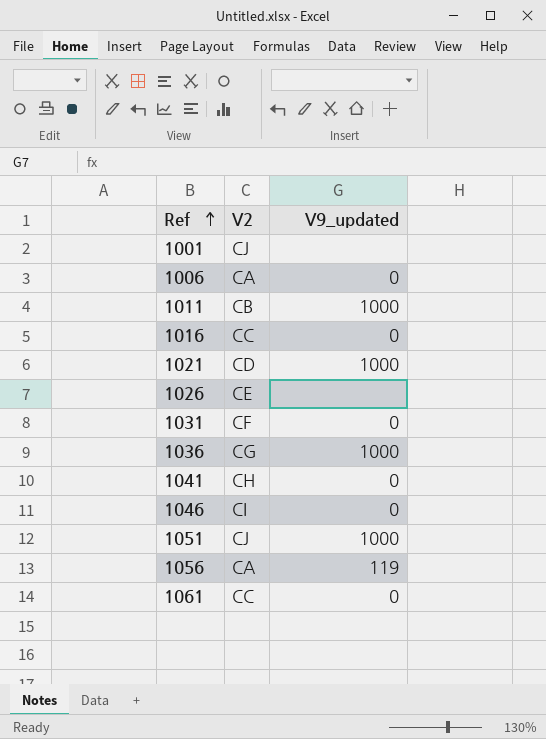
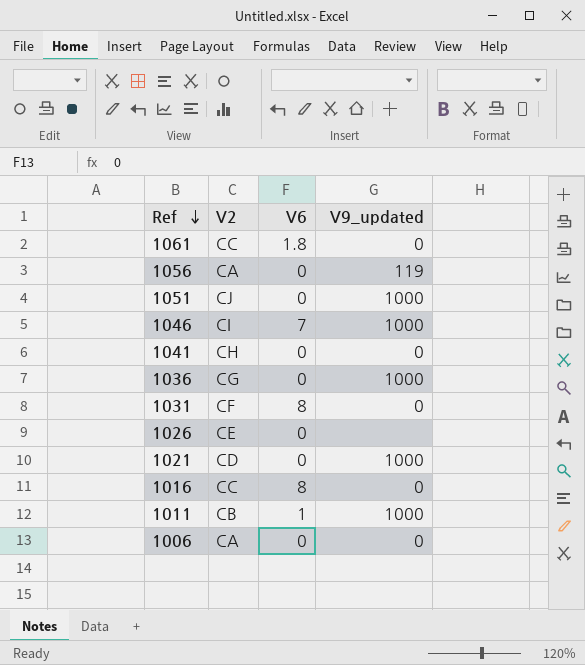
row order: Ref ascending -> Ref descending
column V6 | position: none -> 3
row 1001: CJ | none -> none
1046 | V9_updated: 0 -> 1000

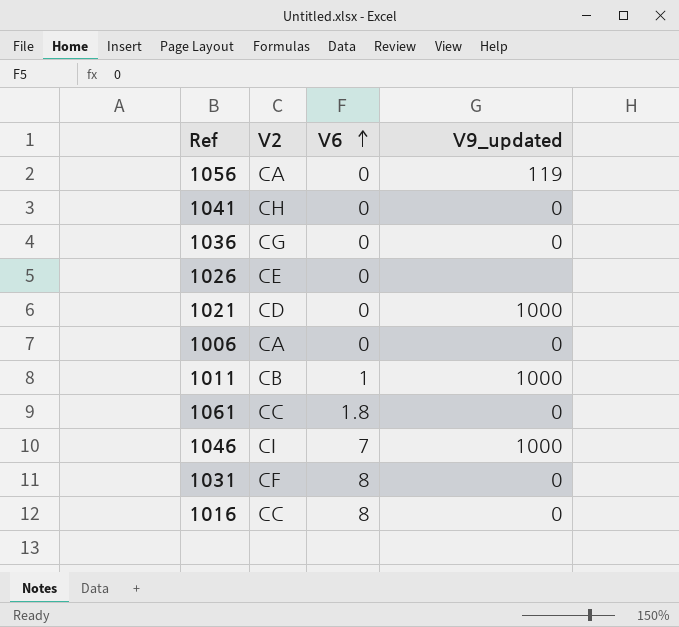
row order: Ref descending -> V6 ascending
row 1051: CJ | 0 | 1000 -> none
1036 | V9_updated: 1000 -> 0

